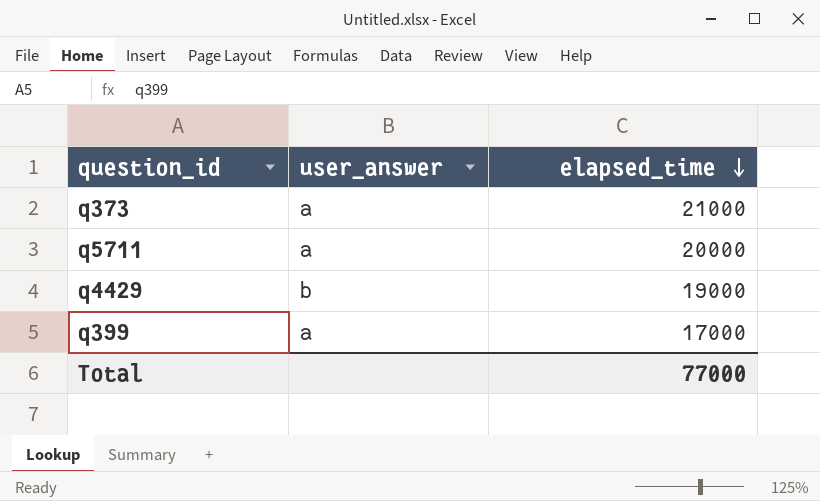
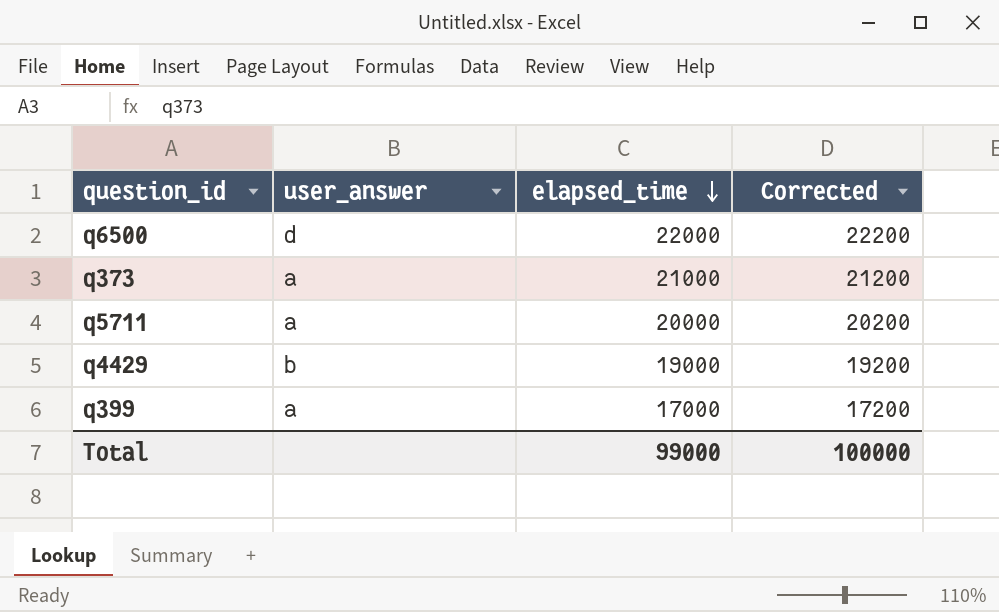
column Corrected | formula: none -> [elapsed_time] + 200
row q6500: none -> d | 22000 | 22200
Total | elapsed_time: 77000 -> 99000

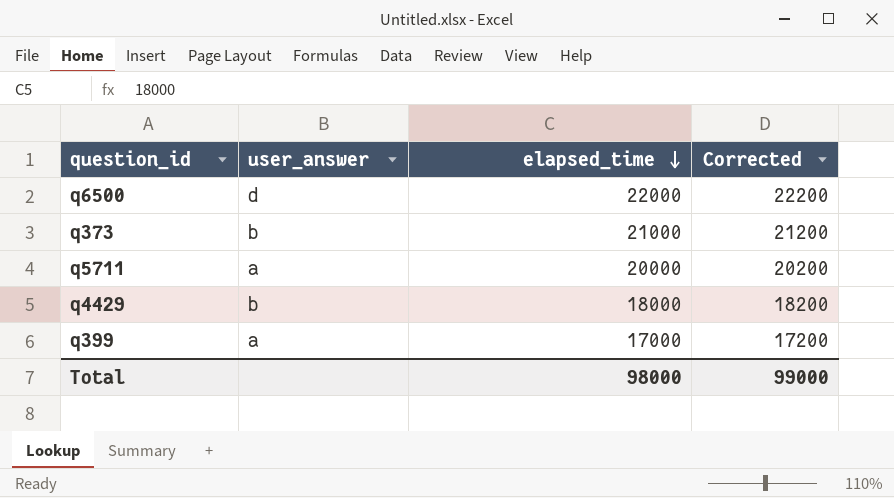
q373 | user_answer: a -> b
q4429 | elapsed_time: 19000 -> 18000
q4429 | Corrected: 19200 -> 18200
Total | elapsed_time: 99000 -> 98000
Total | Corrected: 100000 -> 99000

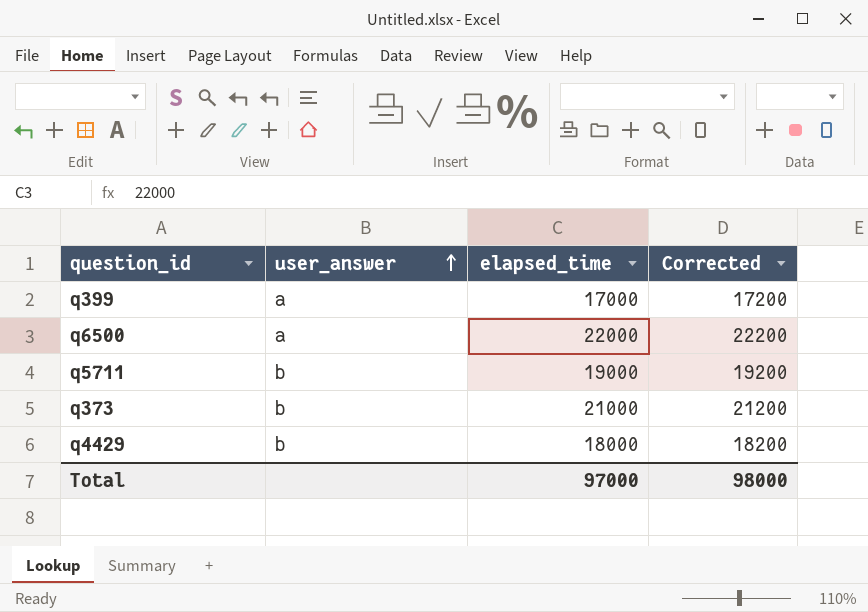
row order: elapsed_time descending -> user_answer ascending
q6500 | user_answer: d -> a
q5711 | user_answer: a -> b
q5711 | elapsed_time: 20000 -> 19000
q5711 | Corrected: 20200 -> 19200
Total | elapsed_time: 98000 -> 97000
Total | Corrected: 99000 -> 98000

